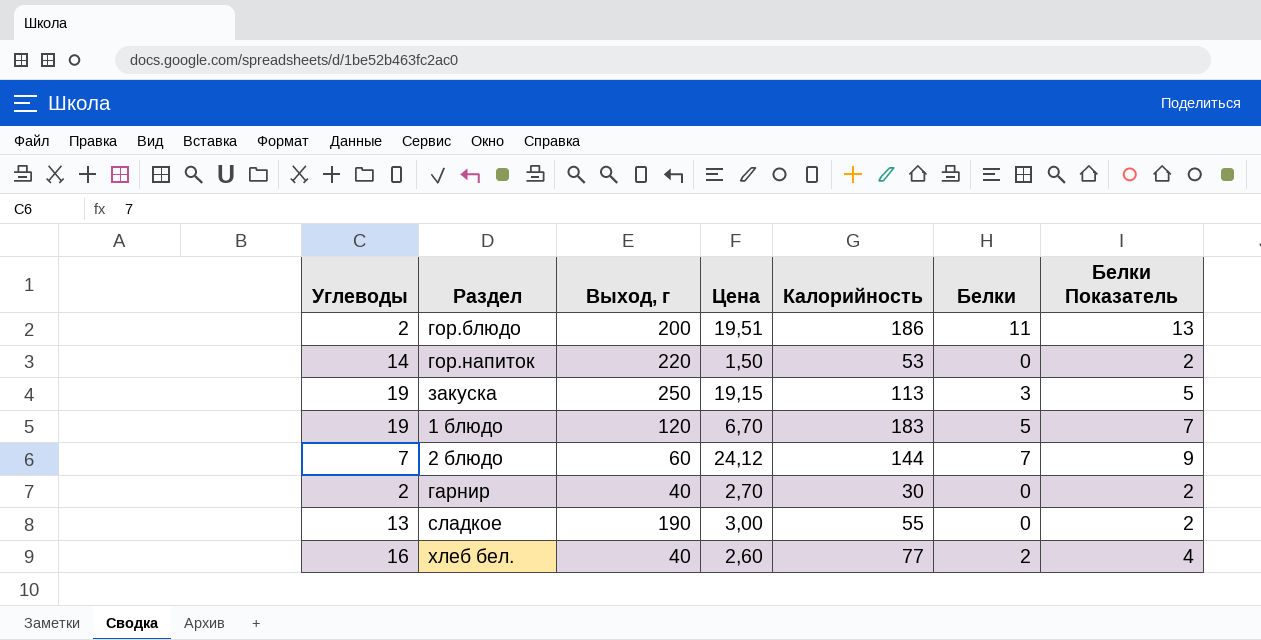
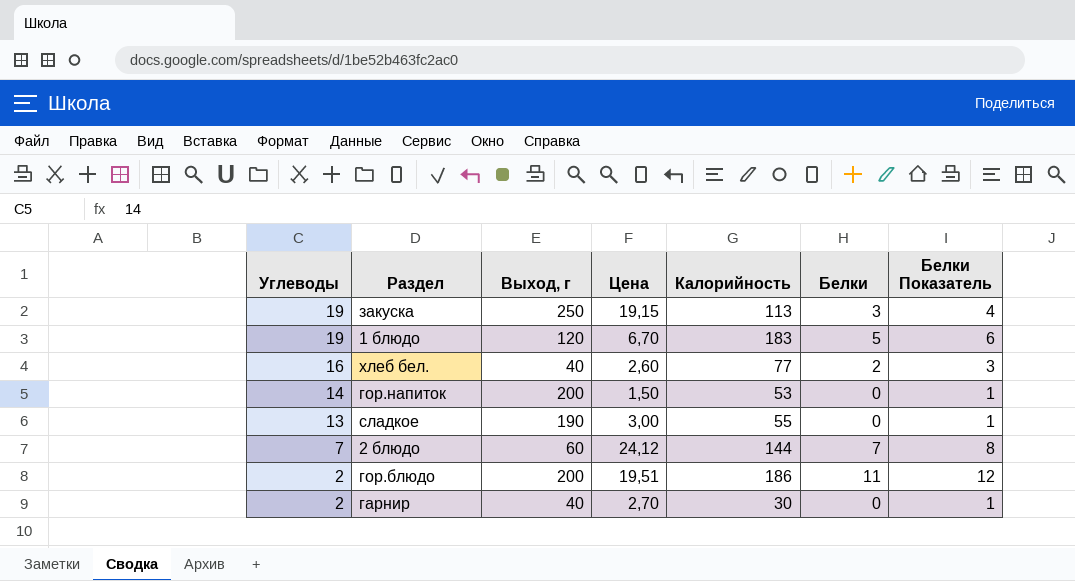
row order: none -> Углеводы descending
column Белки Показатель | formula: [Белки] + 2 -> [Белки] + 1
гор.напиток | Выход, г: 220 -> 200

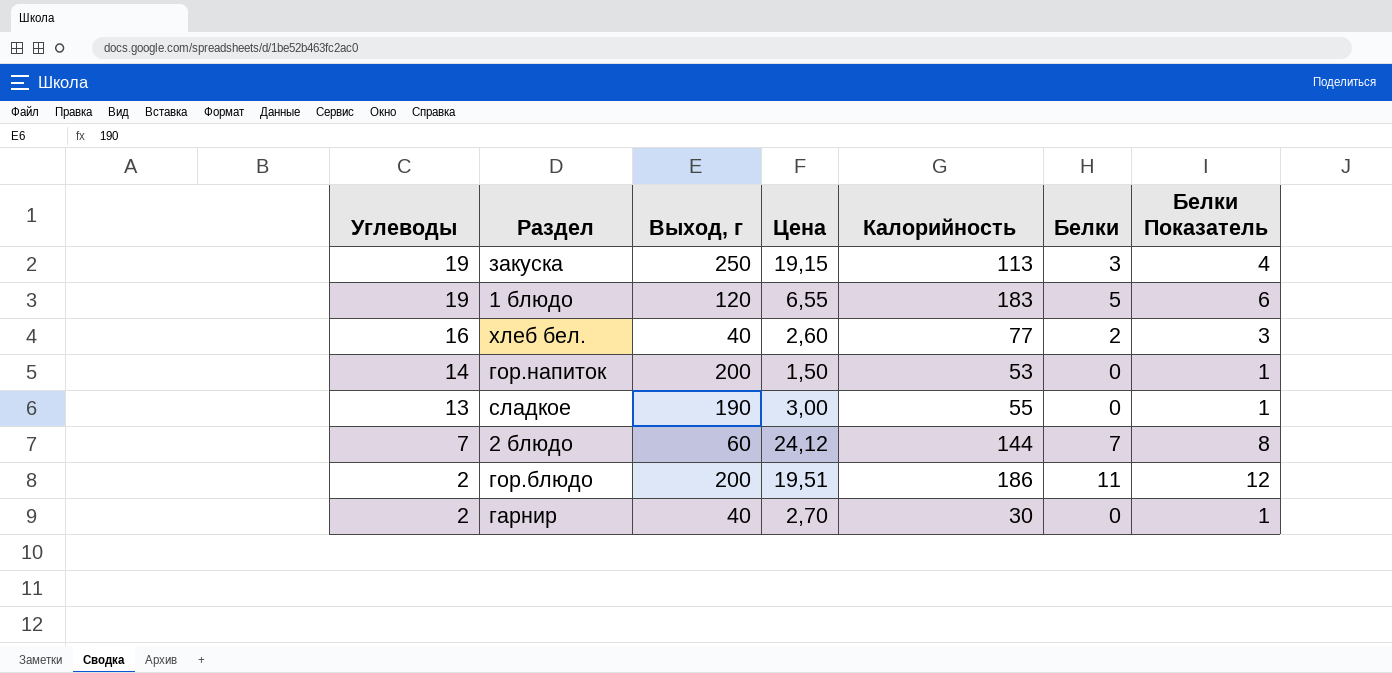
1 блюдо | Цена: 6,70 -> 6,55

